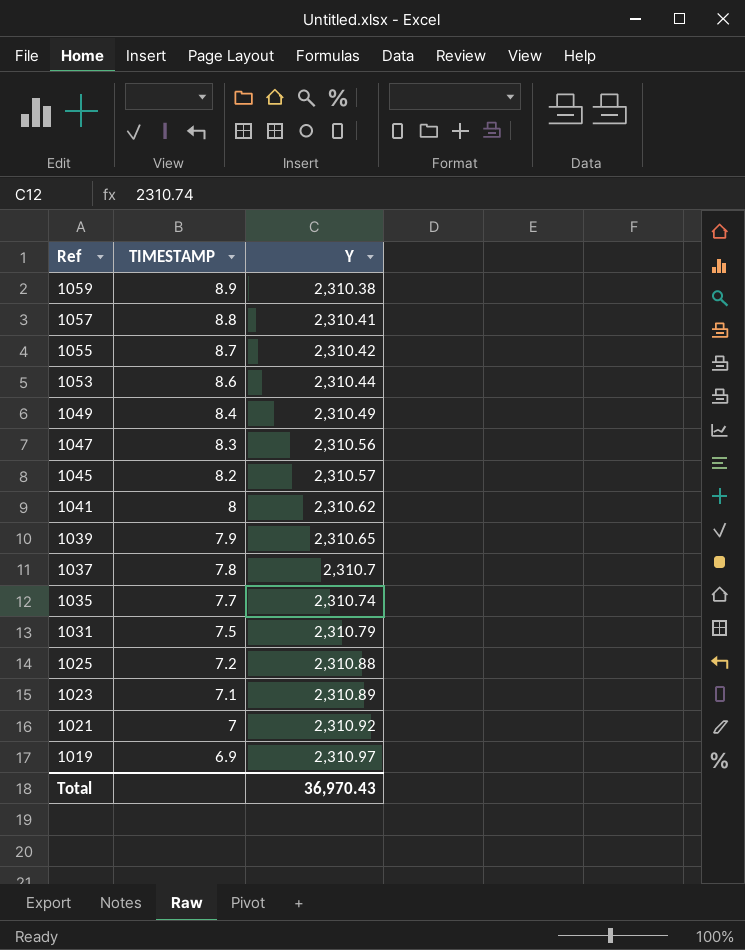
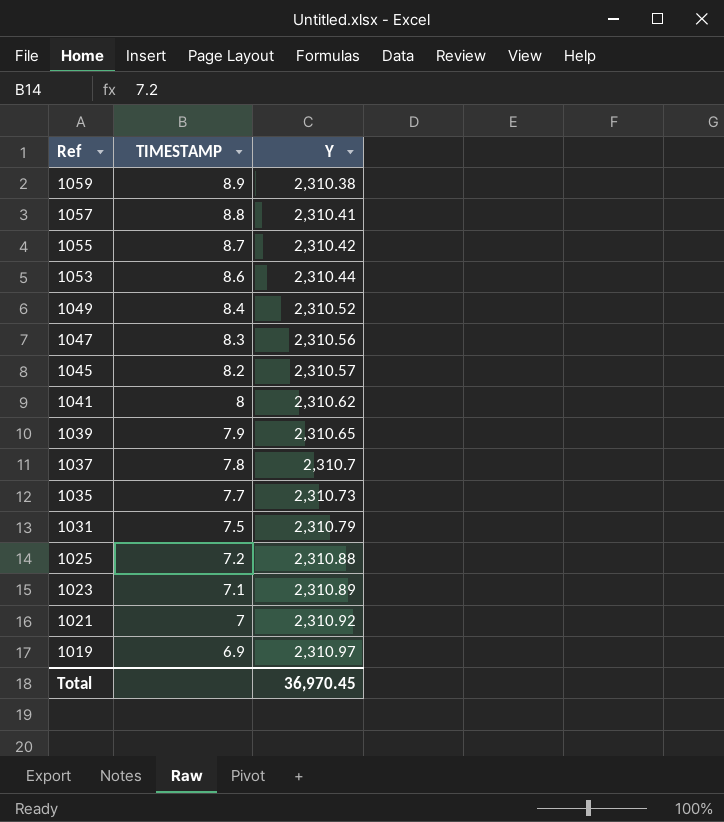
1049 | Y: 2,310.49 -> 2,310.52
1035 | Y: 2,310.74 -> 2,310.73
Total | Y: 36,970.43 -> 36,970.45

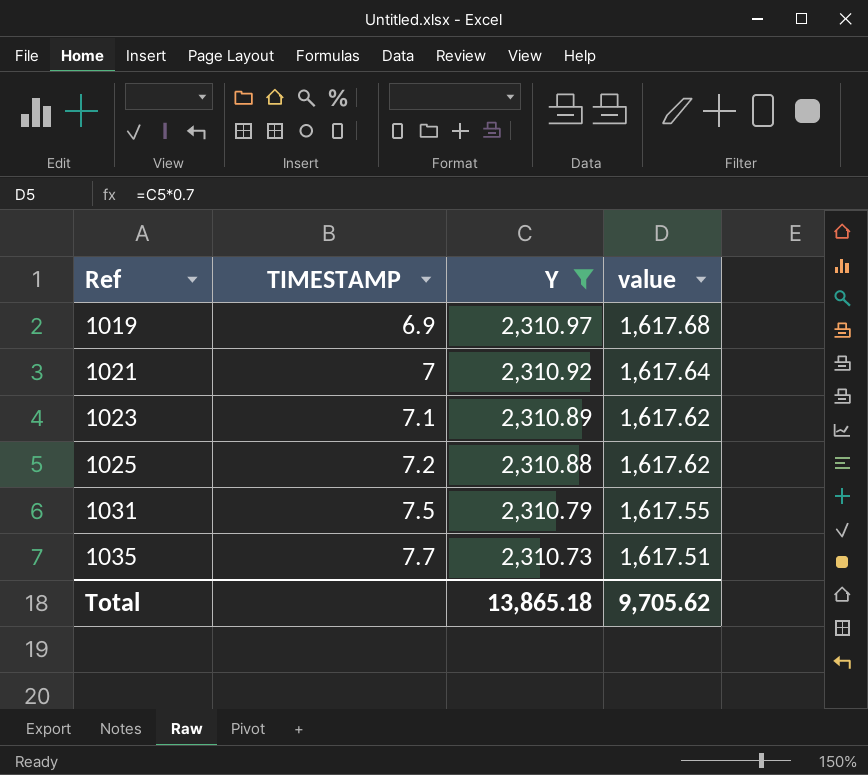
filter: none -> Y >= 2,310.73
row order: Ref descending -> Ref ascending
column value | formula: none -> [Y] * 0.7
Total | Y: 36,970.45 -> 13,865.18

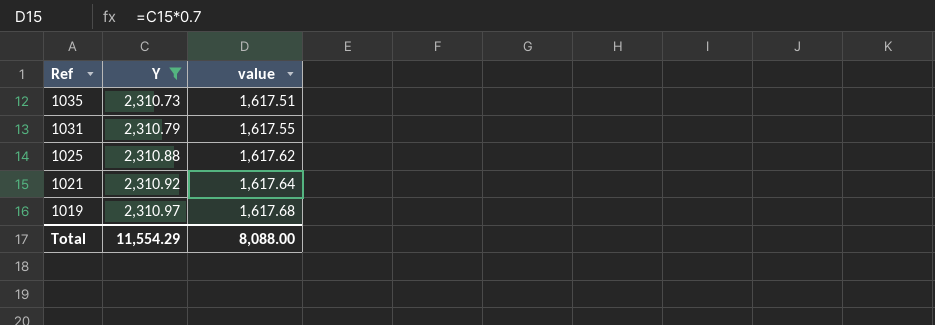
row order: Ref ascending -> Ref descending
column TIMESTAMP | position: 2 -> none
row 1023: 7.1 | 2,310.89 | 1,617.62 -> none
Total | Y: 13,865.18 -> 11,554.29
Total | value: 9,705.62 -> 8,088.00

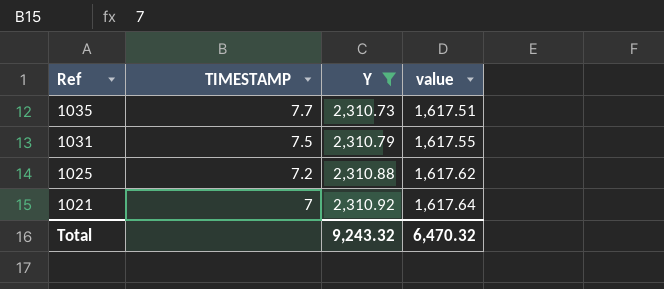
column TIMESTAMP | position: none -> 2
row 1019: 2,310.97 | 1,617.68 -> none
Total | Y: 11,554.29 -> 9,243.32
Total | value: 8,088.00 -> 6,470.32

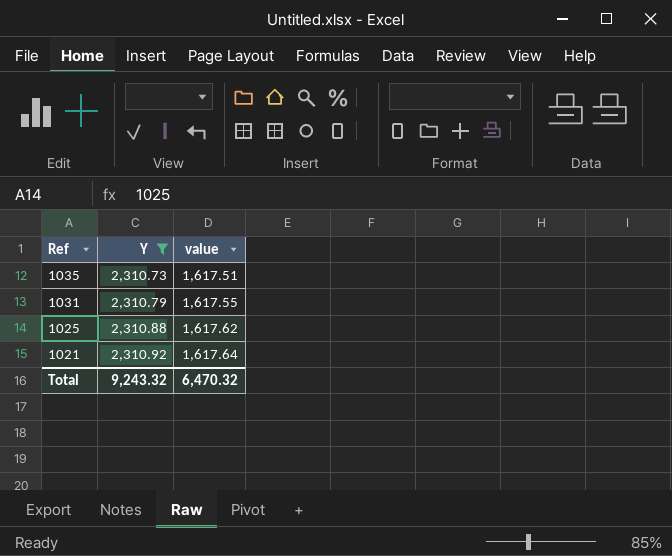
column TIMESTAMP | position: 2 -> none

